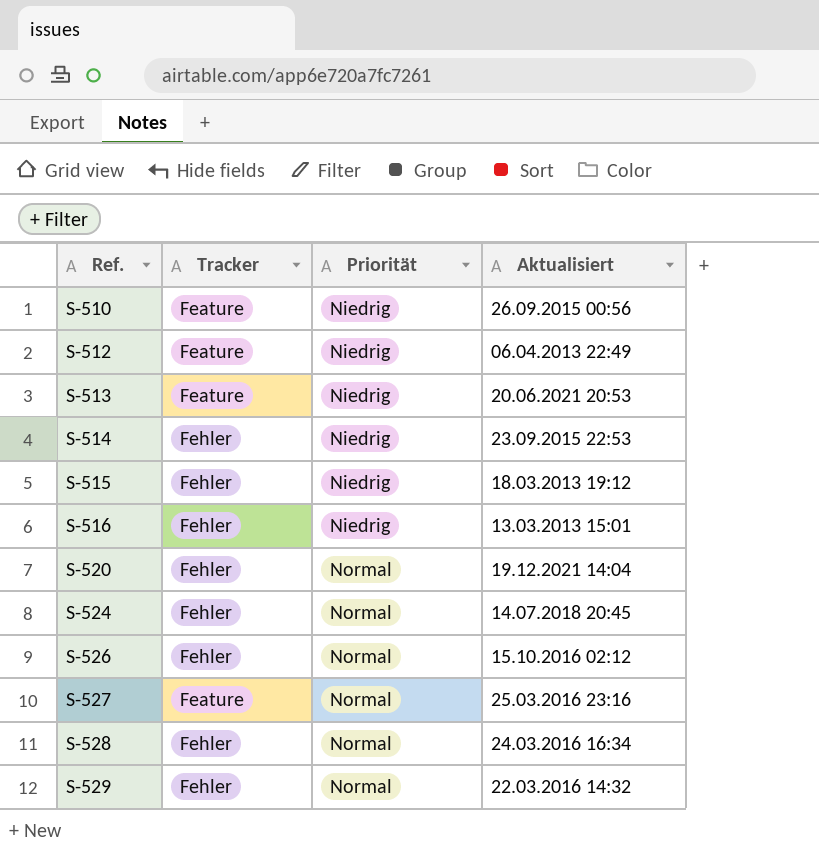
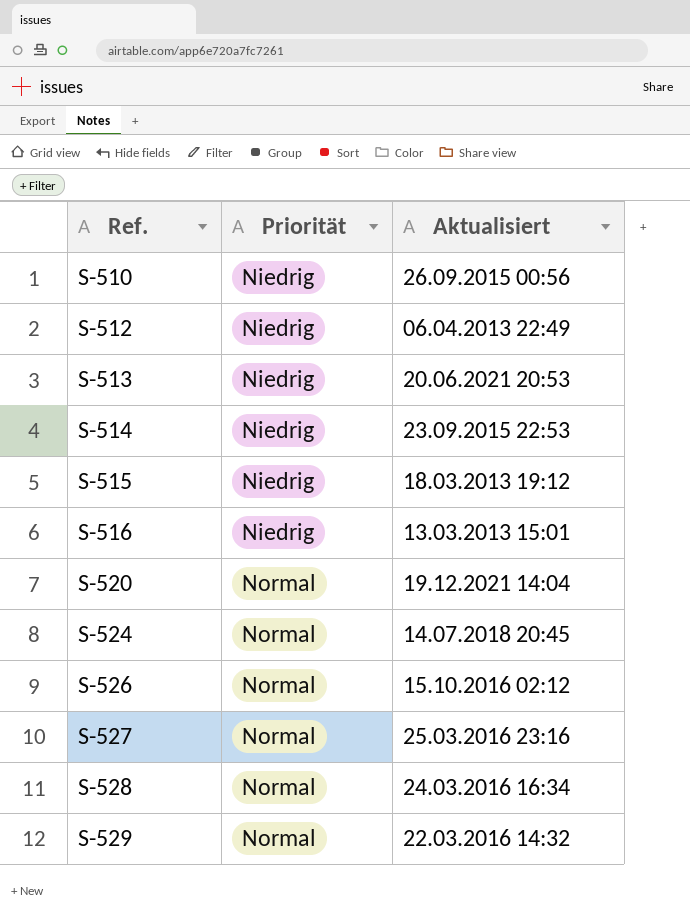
column Tracker | position: 2 -> none

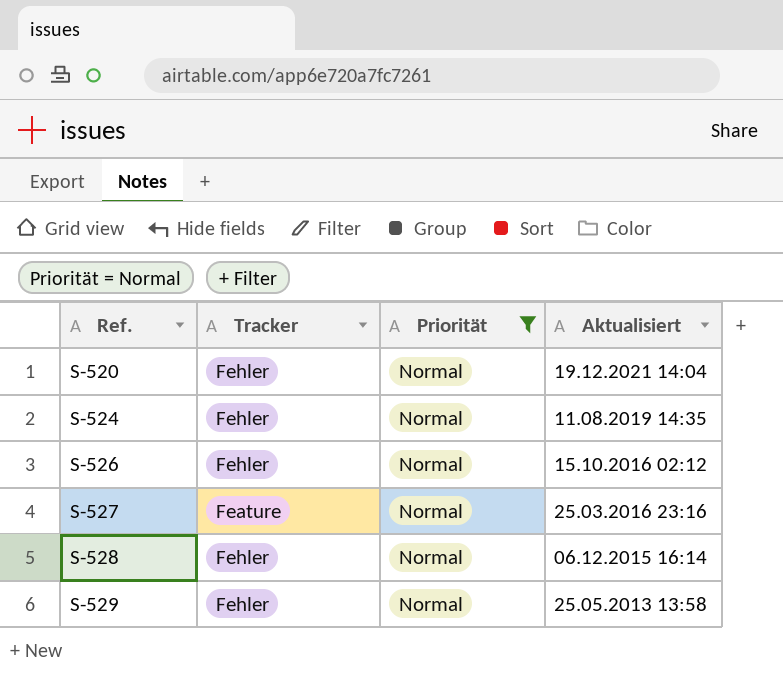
filter: none -> Priorität = Normal
column Tracker | position: none -> 2
S-524 | Aktualisiert: 14.07.2018 20:45 -> 11.08.2019 14:35
S-528 | Aktualisiert: 24.03.2016 16:34 -> 06.12.2015 16:14
S-529 | Aktualisiert: 22.03.2016 14:32 -> 25.05.2013 13:58

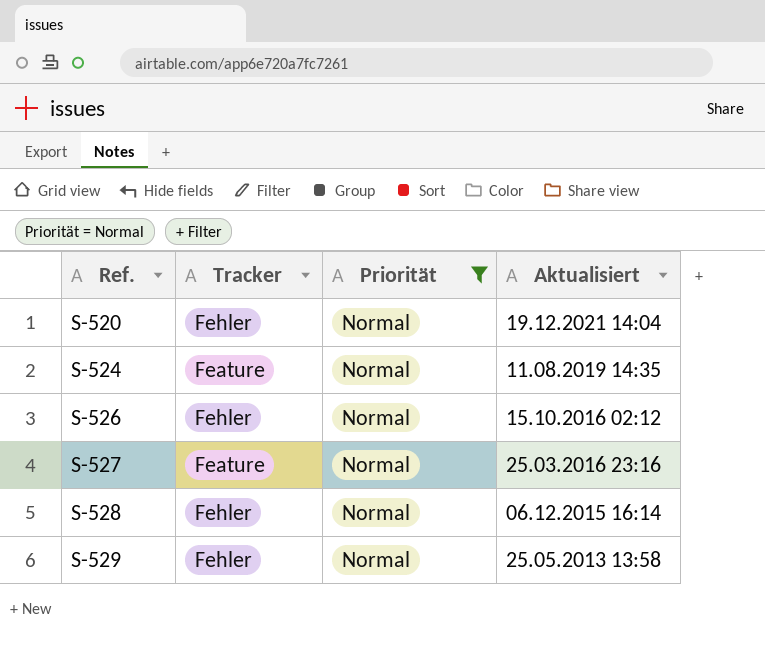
S-524 | Tracker: Fehler -> Feature

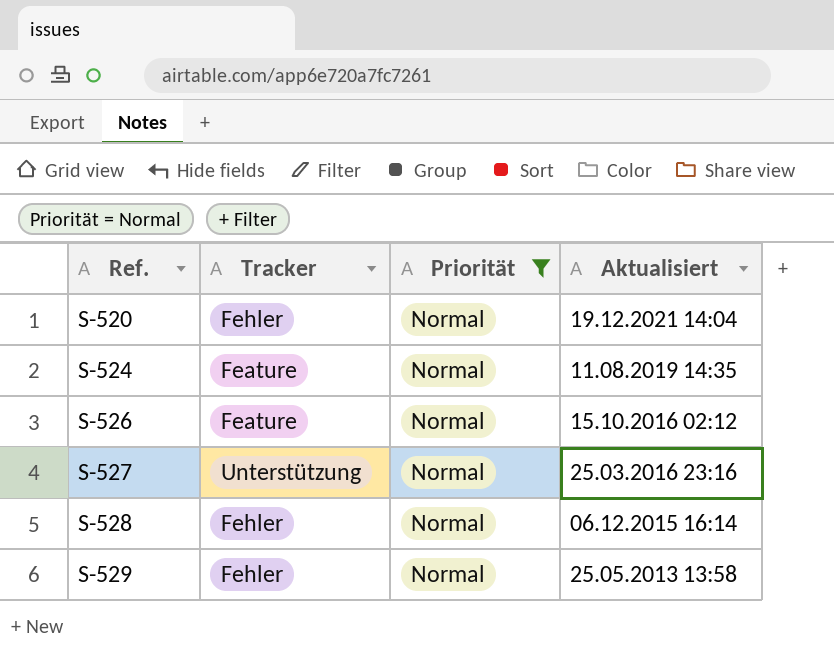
S-526 | Tracker: Fehler -> Feature
S-527 | Tracker: Feature -> Unterstützung

